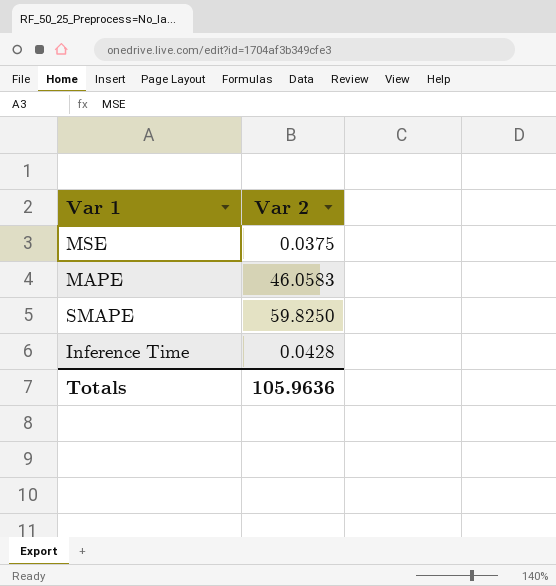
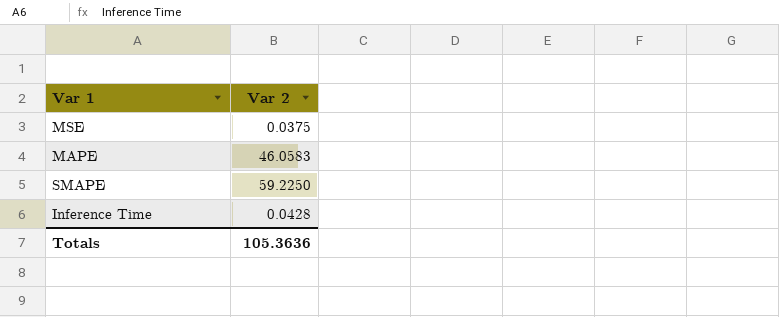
SMAPE | Var 2: 59.8250 -> 59.2250
Totals | Var 2: 105.9636 -> 105.3636

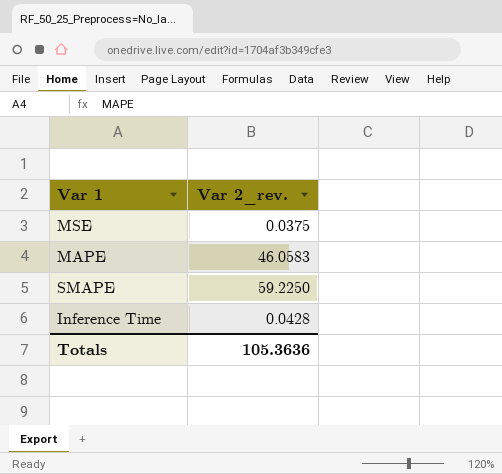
column name: Var 2 -> Var 2_rev.

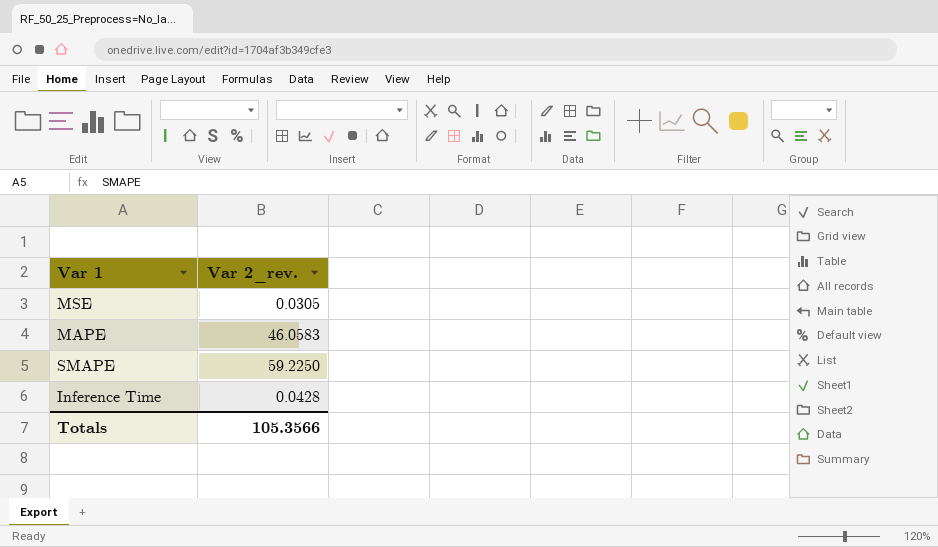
MSE | Var 2_rev.: 0.0375 -> 0.0305
Totals | Var 2_rev.: 105.3636 -> 105.3566

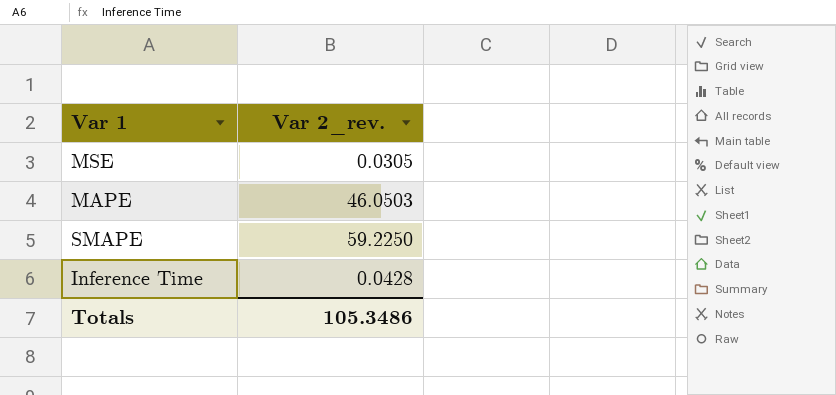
MAPE | Var 2_rev.: 46.0583 -> 46.0503
Totals | Var 2_rev.: 105.3566 -> 105.3486

